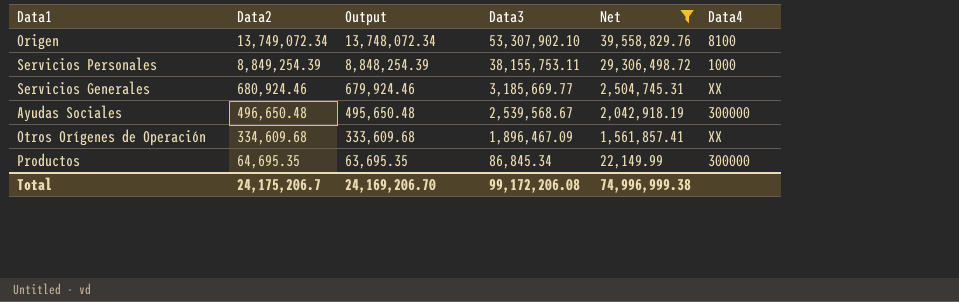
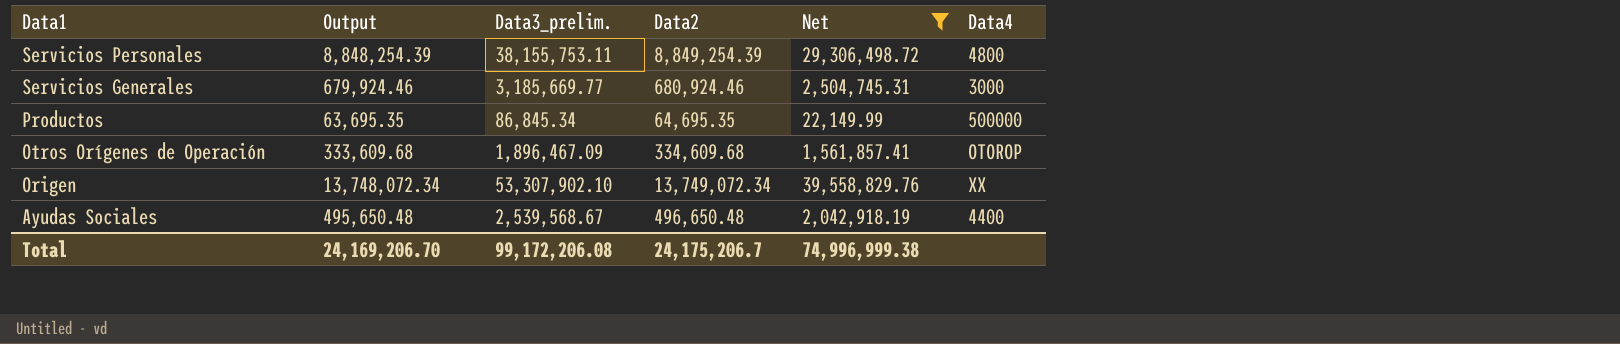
row order: Data2 descending -> Data1 descending
column name: Data3 -> Data3_prelim.
column Data2 | position: 2 -> 4
Servicios Personales | Data4: 1000 -> 4800
Servicios Generales | Data4: XX -> 3000
Productos | Data4: 300000 -> 500000
Otros Orígenes de Operación | Data4: XX -> OTOROP
Origen | Data4: 8100 -> XX
Ayudas Sociales | Data4: 300000 -> 4400

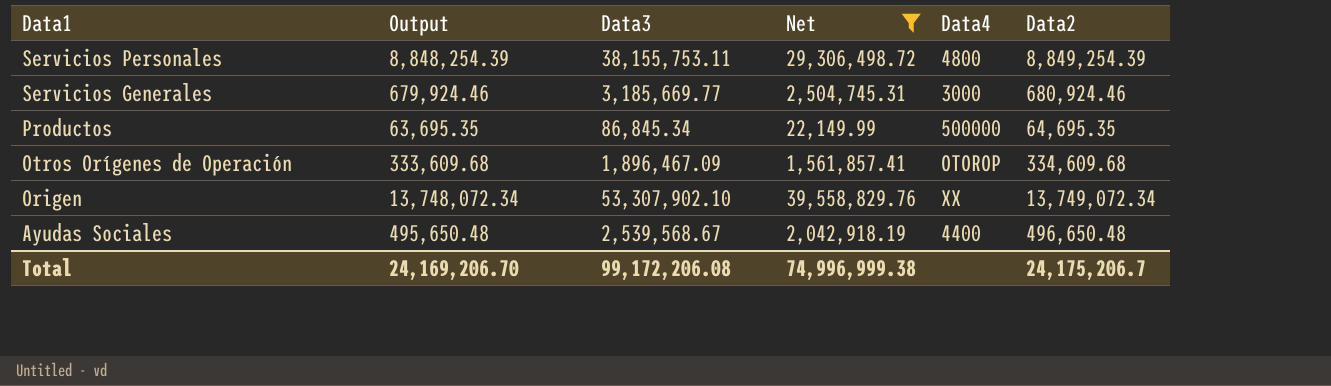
column name: Data3_prelim. -> Data3
column Data2 | position: 4 -> 6

